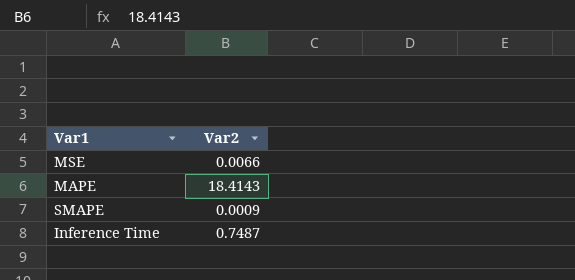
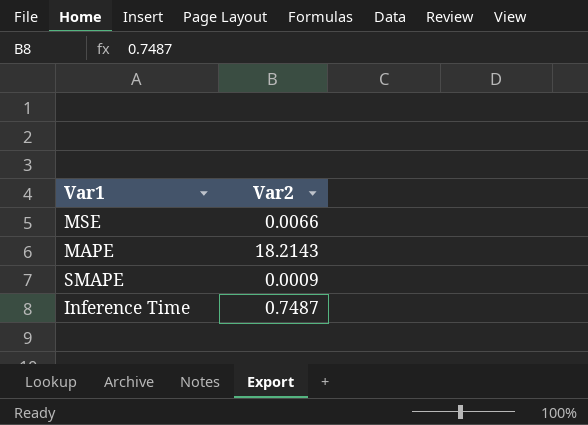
MAPE | Var2: 18.4143 -> 18.2143

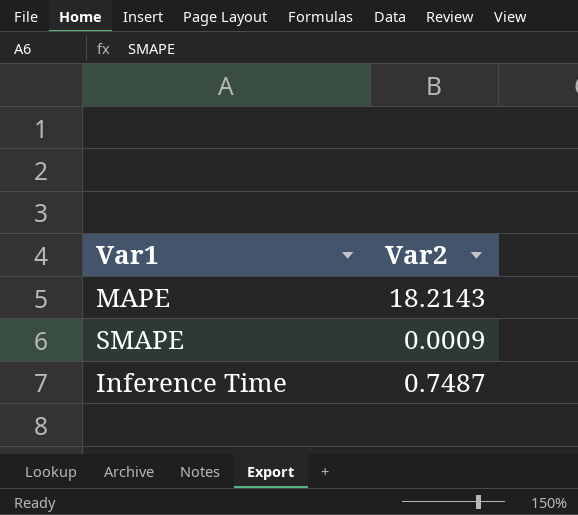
row MSE: 0.0066 -> none

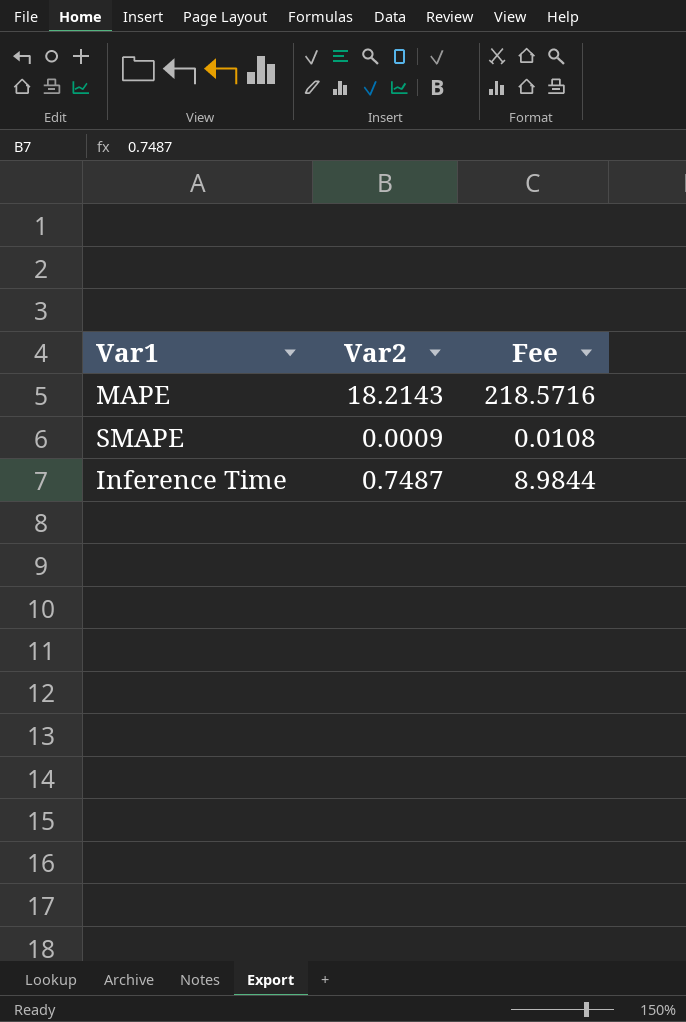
column Fee | formula: none -> [Var2] * 12

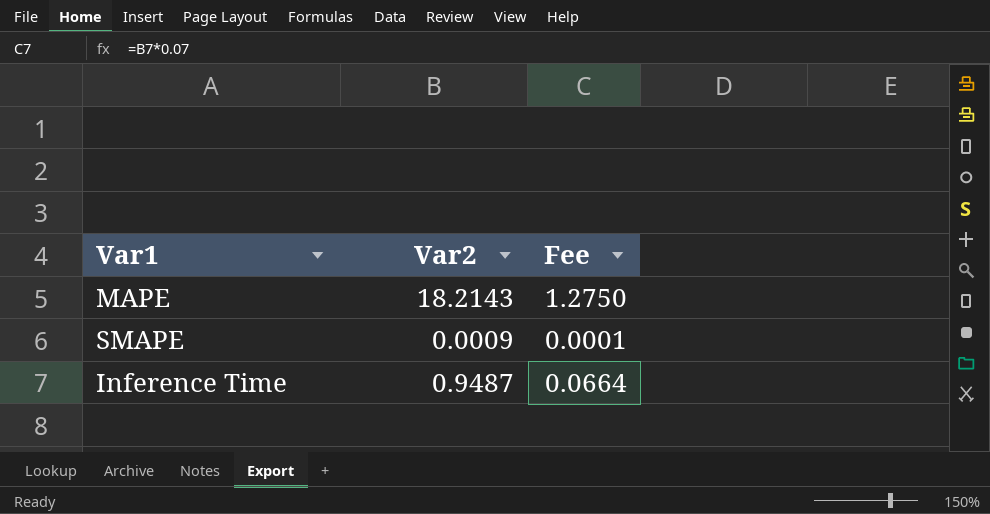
column Fee | formula: [Var2] * 12 -> [Var2] * 0.07
Inference Time | Var2: 0.7487 -> 0.9487

